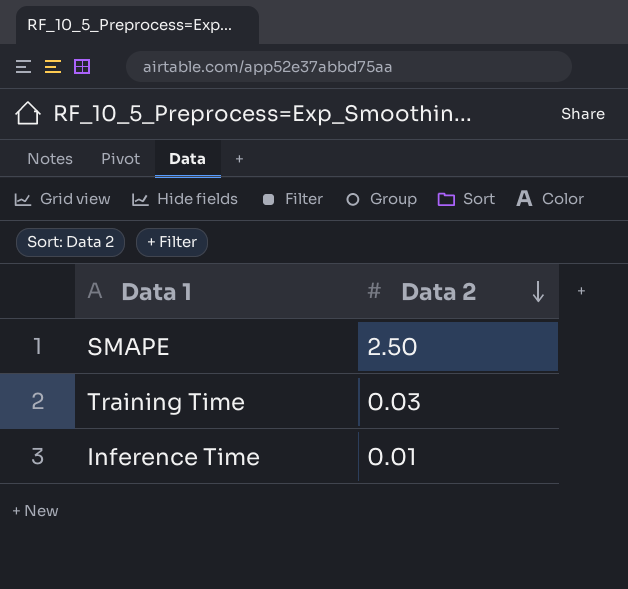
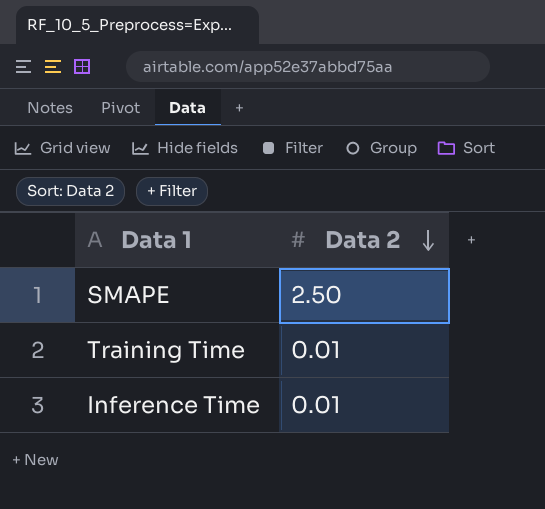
Training Time | Data 2: 0.03 -> 0.01

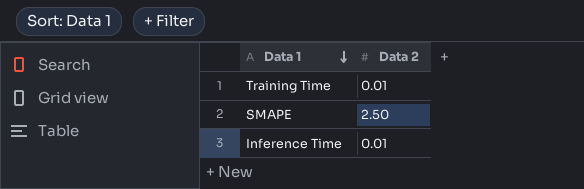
row order: Data 2 descending -> Data 1 descending

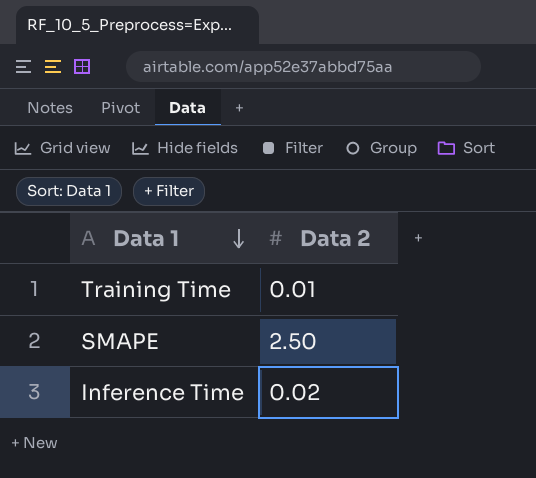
Inference Time | Data 2: 0.01 -> 0.02

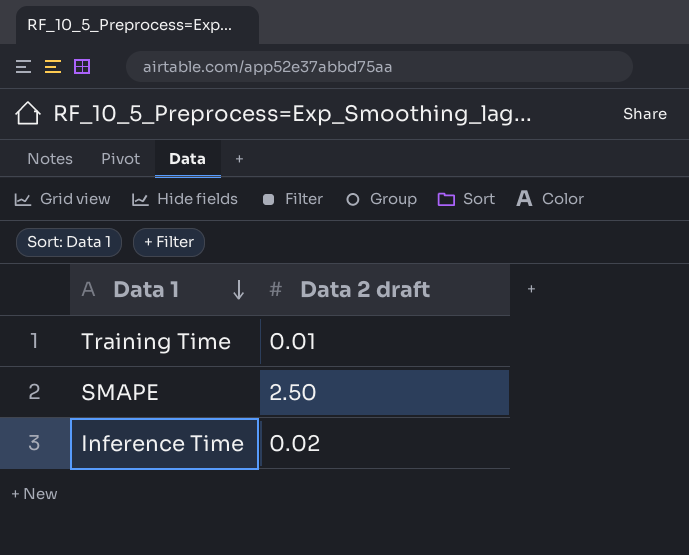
column name: Data 2 -> Data 2 draft

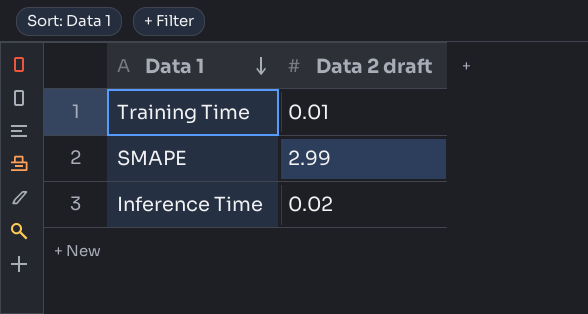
SMAPE | Data 2 draft: 2.50 -> 2.99

